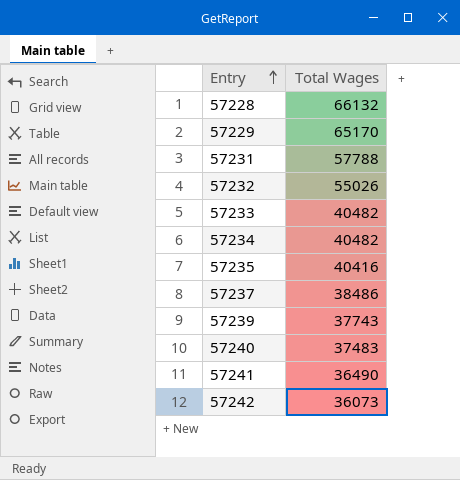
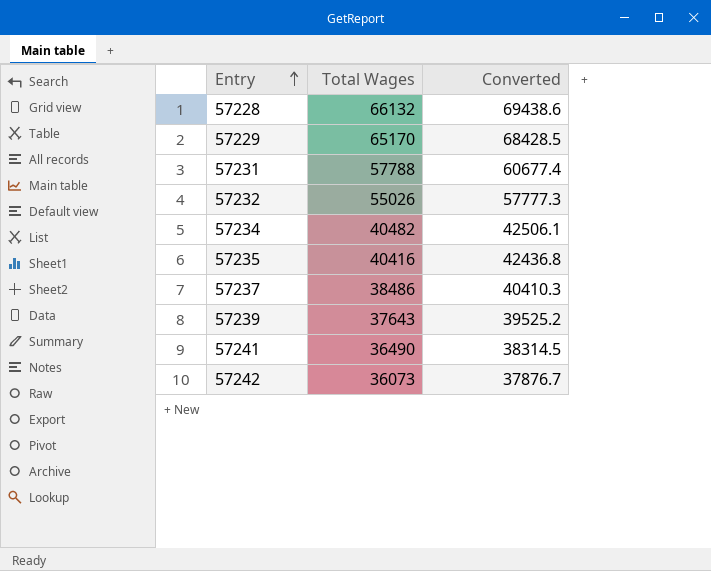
column Converted | formula: none -> [Total Wages] * 1.05
row 57233: 40482 -> none
row 57240: 37483 -> none
57239 | Total Wages: 37743 -> 37643

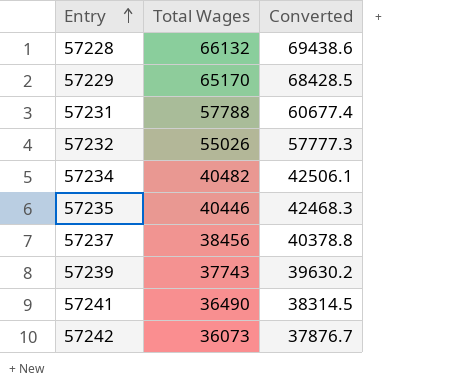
57235 | Total Wages: 40416 -> 40446
57235 | Converted: 42436.8 -> 42468.3
57237 | Total Wages: 38486 -> 38456
57237 | Converted: 40410.3 -> 40378.8
57239 | Total Wages: 37643 -> 37743
57239 | Converted: 39525.2 -> 39630.2

